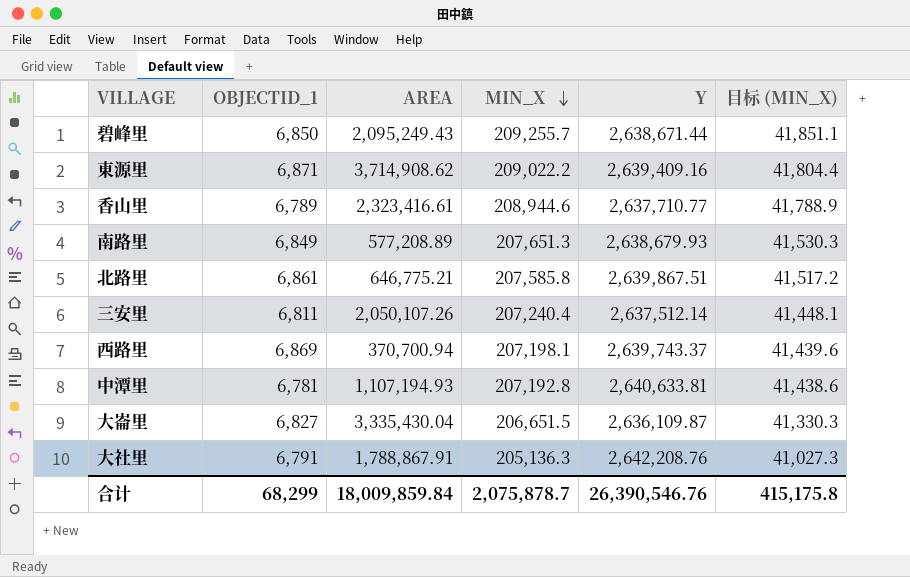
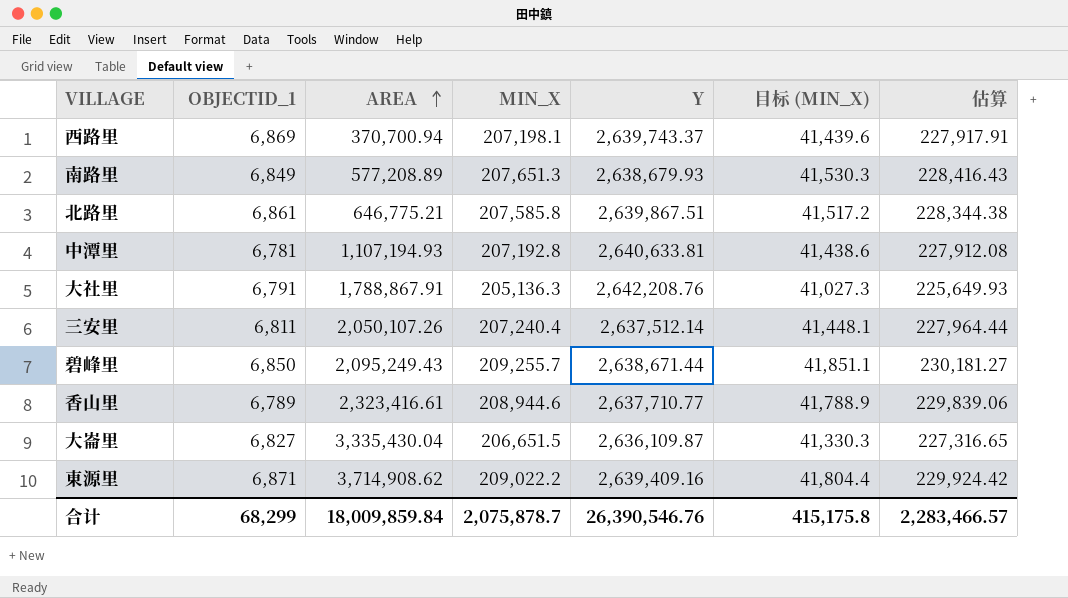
row order: MIN_X descending -> AREA ascending
column 估算 | formula: none -> [MIN_X] * 1.1

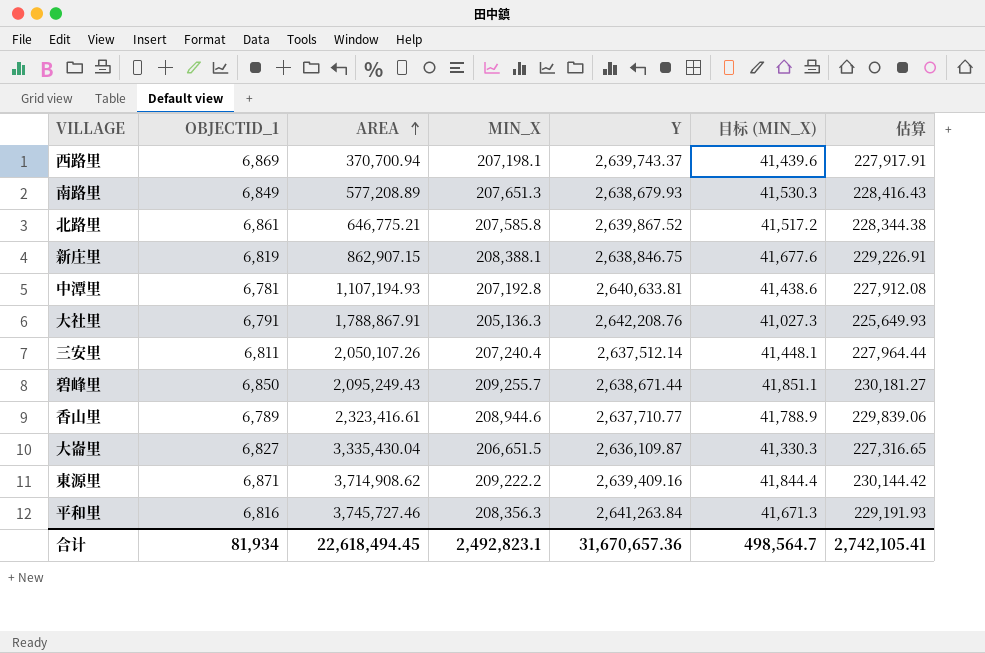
北路里 | Y: 2,639,867.51 -> 2,639,867.52
row 新庄里: none -> 6,819 | 862,907.15 | 208,388.1 | 2,638,846.75 | 41,677.6 | 229,226.91
東源里 | MIN_X: 209,022.2 -> 209,222.2
東源里 | 目标 (MIN_X): 41,804.4 -> 41,844.4
東源里 | 估算: 229,924.42 -> 230,144.42
row 平和里: none -> 6,816 | 3,745,727.46 | 208,356.3 | 2,641,263.84 | 41,671.3 | 229,191.93
合计 | OBJECTID_1: 68,299 -> 81,934
合计 | AREA: 18,009,859.84 -> 22,618,494.45
合计 | MIN_X: 2,075,878.7 -> 2,492,823.1
合计 | Y: 26,390,546.76 -> 31,670,657.36
合计 | 目标 (MIN_X): 415,175.8 -> 498,564.7
合计 | 估算: 2,283,466.57 -> 2,742,105.41

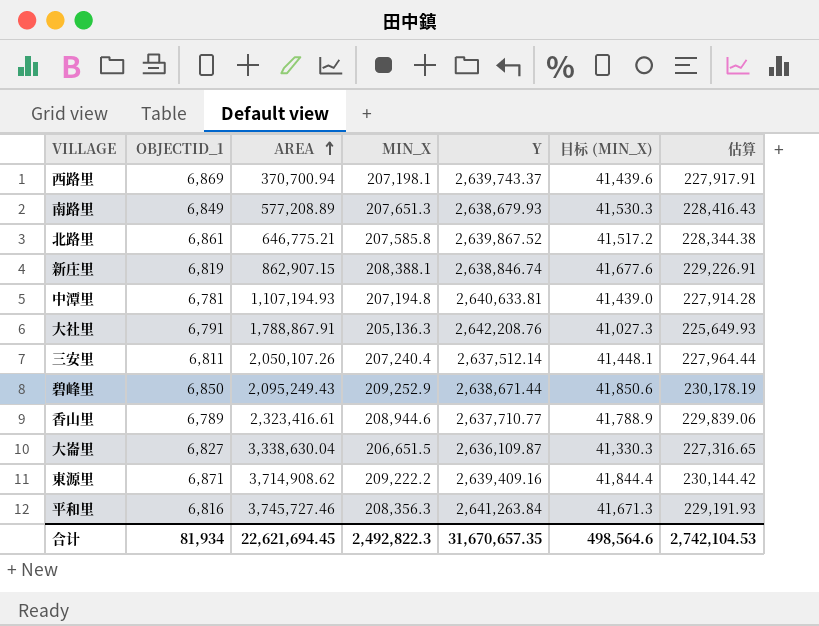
新庄里 | Y: 2,638,846.75 -> 2,638,846.74
中潭里 | MIN_X: 207,192.8 -> 207,194.8
中潭里 | 目标 (MIN_X): 41,438.6 -> 41,439.0
中潭里 | 估算: 227,912.08 -> 227,914.28
碧峰里 | MIN_X: 209,255.7 -> 209,252.9
碧峰里 | 目标 (MIN_X): 41,851.1 -> 41,850.6
碧峰里 | 估算: 230,181.27 -> 230,178.19
大崙里 | AREA: 3,335,430.04 -> 3,338,630.04
合计 | AREA: 22,618,494.45 -> 22,621,694.45
合计 | MIN_X: 2,492,823.1 -> 2,492,822.3
合计 | Y: 31,670,657.36 -> 31,670,657.35
合计 | 目标 (MIN_X): 498,564.7 -> 498,564.6
合计 | 估算: 2,742,105.41 -> 2,742,104.53

